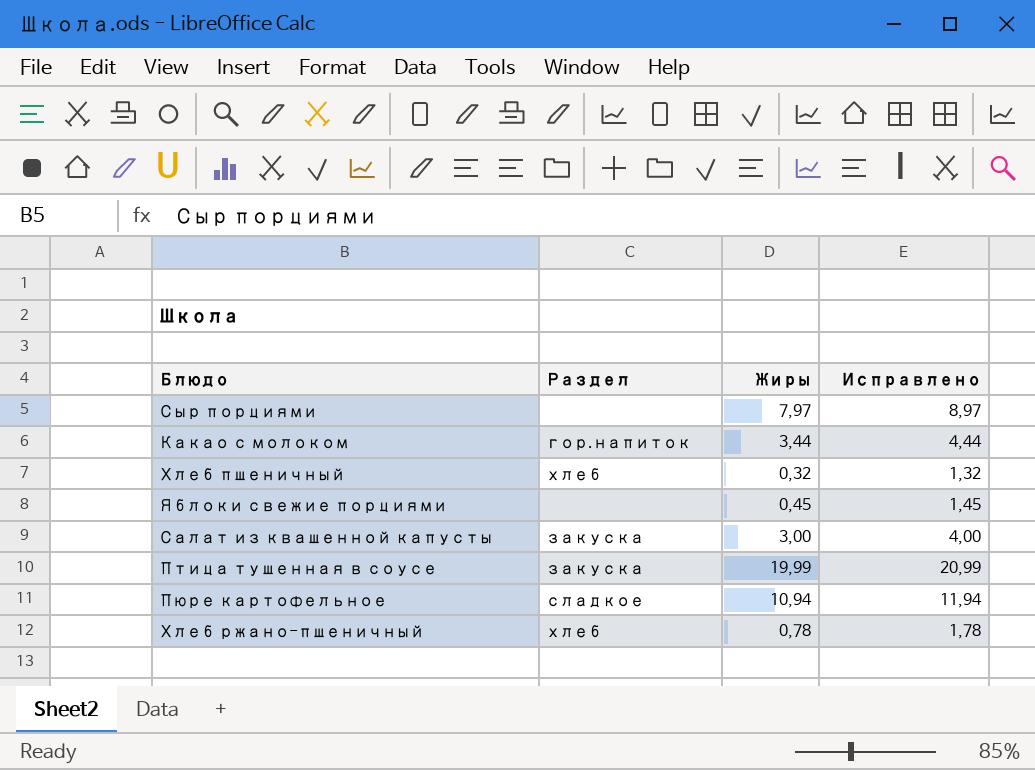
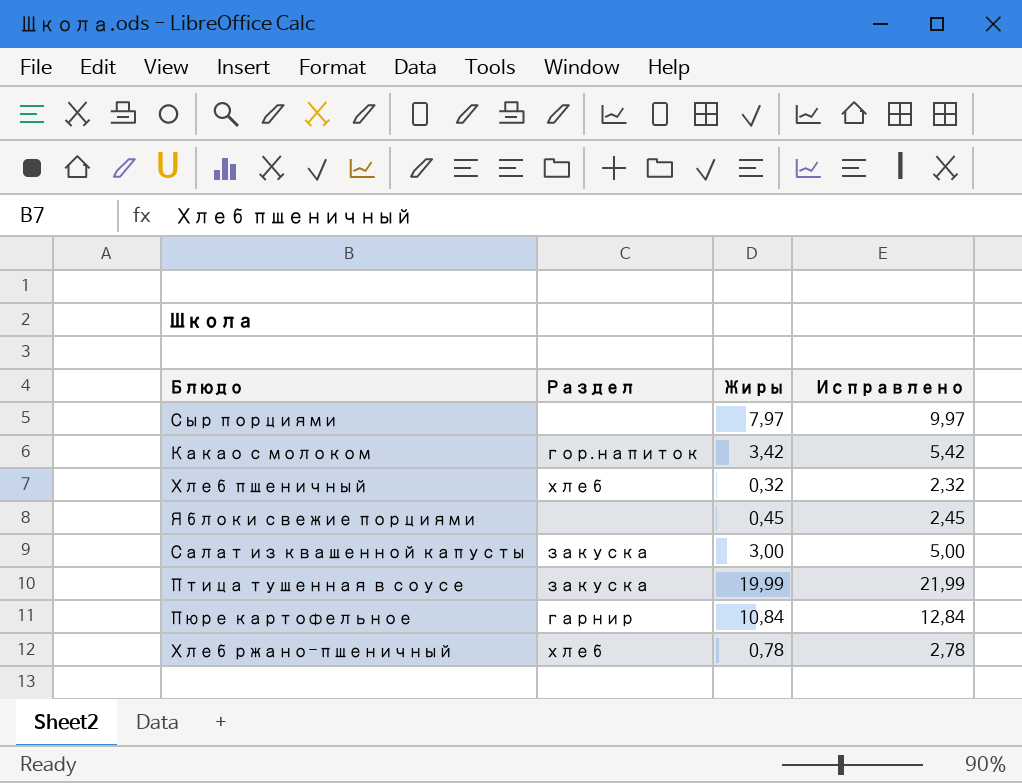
column Исправлено | formula: [Жиры] + 1 -> [Жиры] + 2
Какао с молоком | Жиры: 3,44 -> 3,42
Пюре картофельное | Раздел: сладкое -> гарнир
Пюре картофельное | Жиры: 10,94 -> 10,84

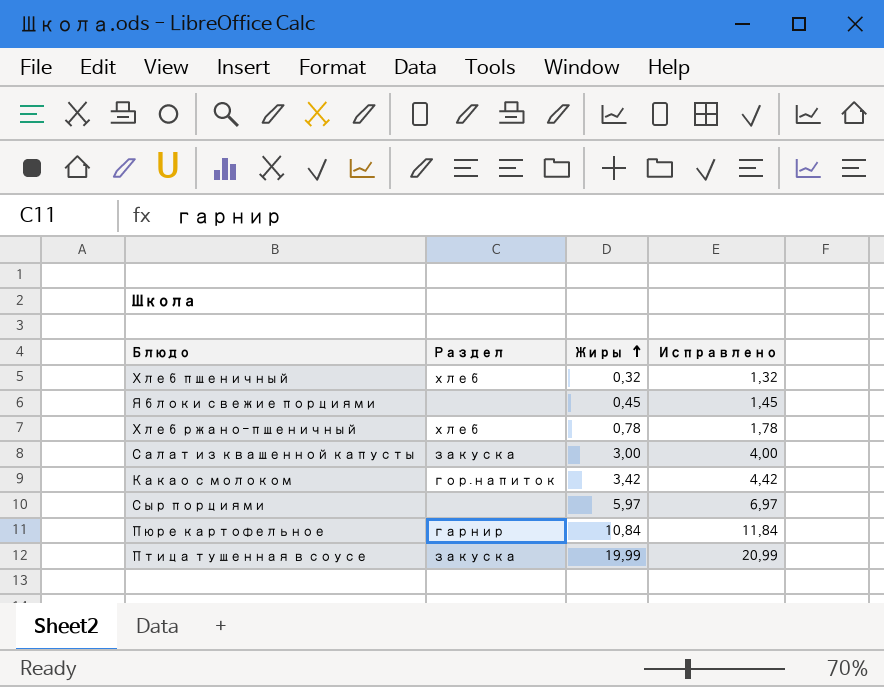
row order: none -> Жиры ascending
column Исправлено | formula: [Жиры] + 2 -> [Жиры] + 1
Сыр порциями | Жиры: 7,97 -> 5,97

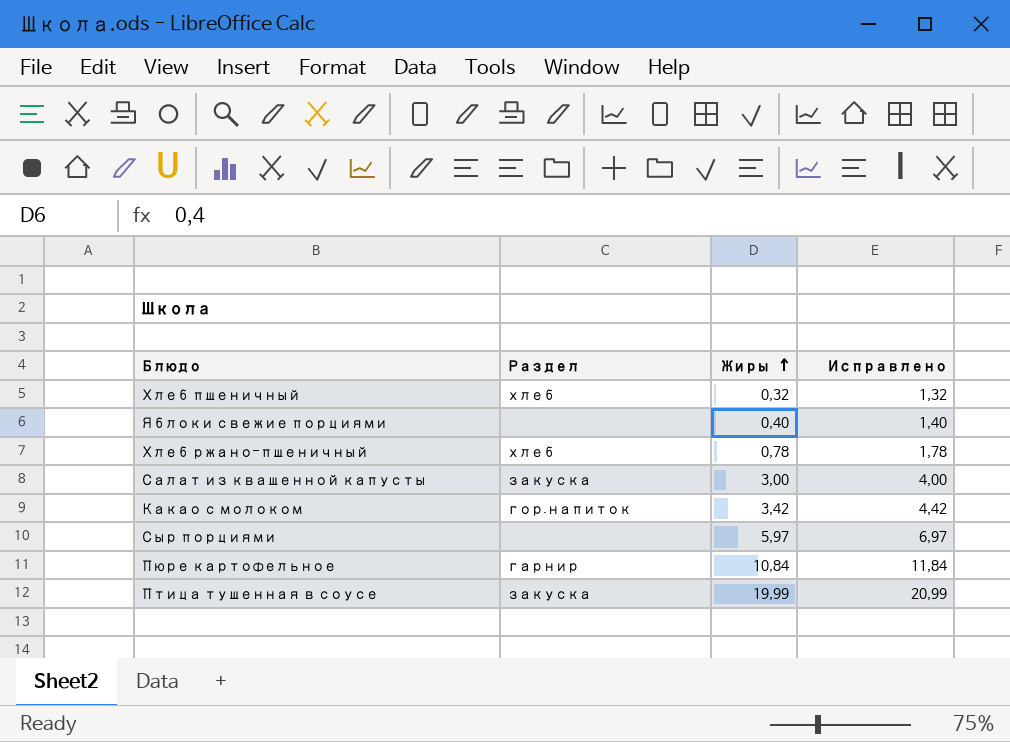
Яблоки свежие порциями | Жиры: 0,45 -> 0,40
Яблоки свежие порциями | Исправлено: 1,45 -> 1,40

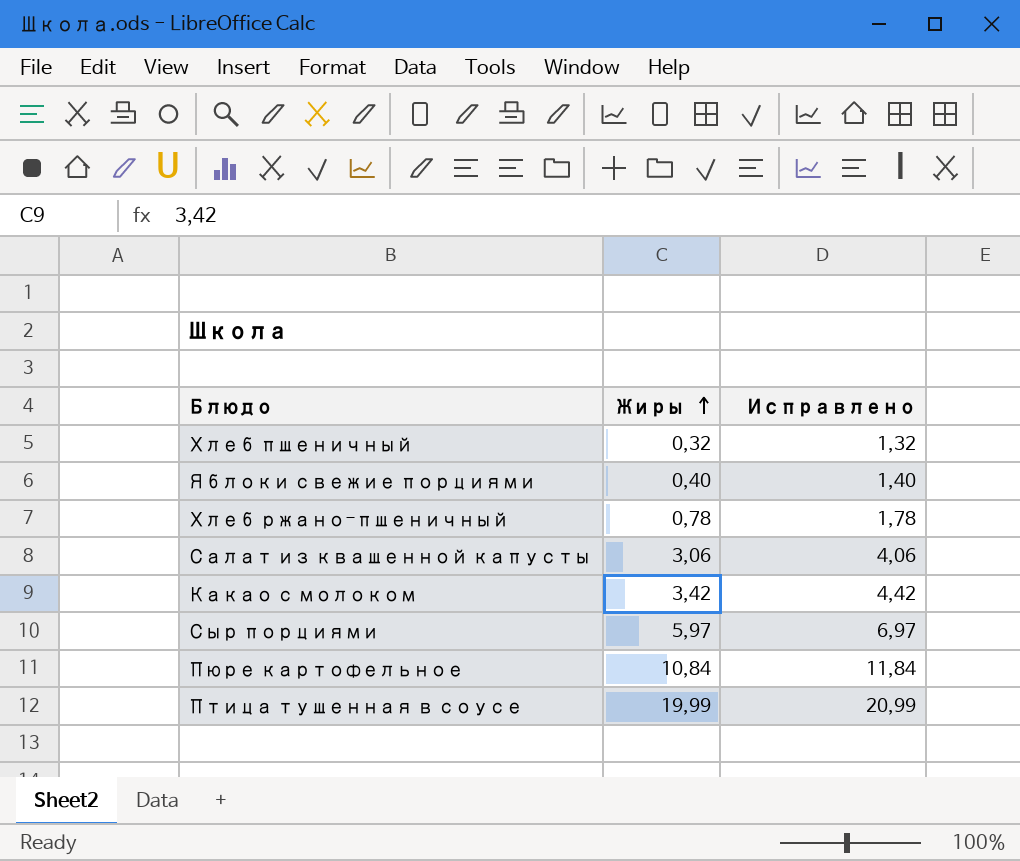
column Раздел | position: 2 -> none
Салат из квашенной капусты | Жиры: 3,00 -> 3,06
Салат из квашенной капусты | Исправлено: 4,00 -> 4,06

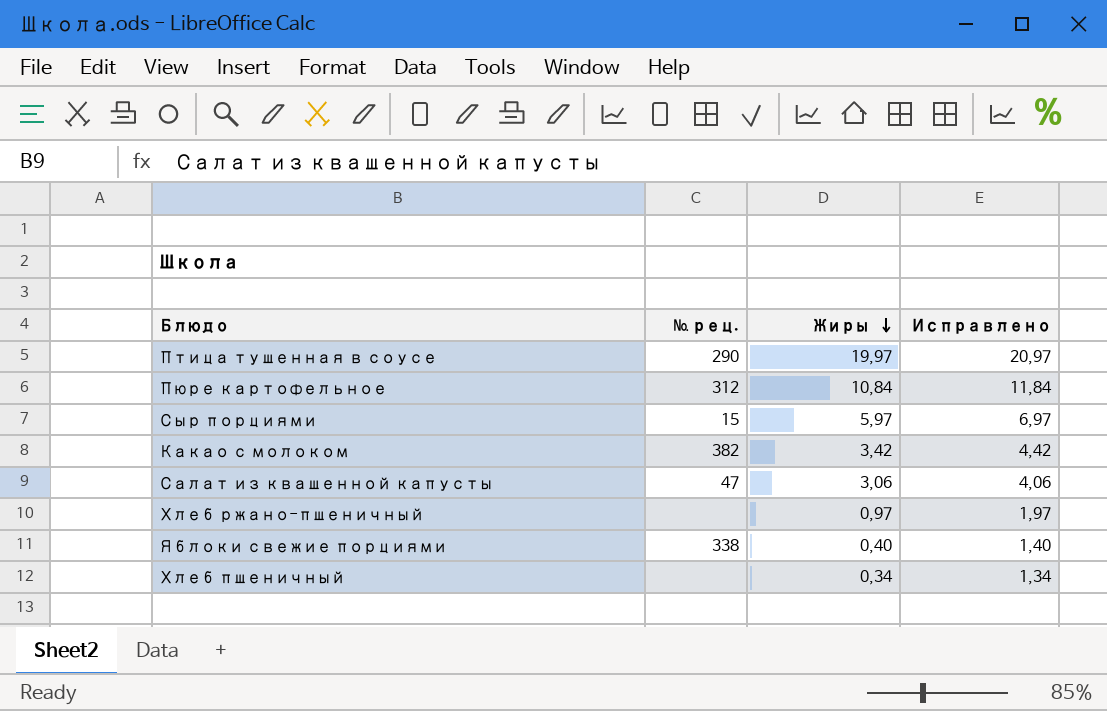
row order: Жиры ascending -> Жиры descending
column № рец. | position: none -> 2
Птица тушенная в соусе | Жиры: 19,99 -> 19,97
Птица тушенная в соусе | Исправлено: 20,99 -> 20,97
Хлеб ржано-пшеничный | Жиры: 0,78 -> 0,97
Хлеб ржано-пшеничный | Исправлено: 1,78 -> 1,97
Хлеб пшеничный | Жиры: 0,32 -> 0,34
Хлеб пшеничный | Исправлено: 1,32 -> 1,34

